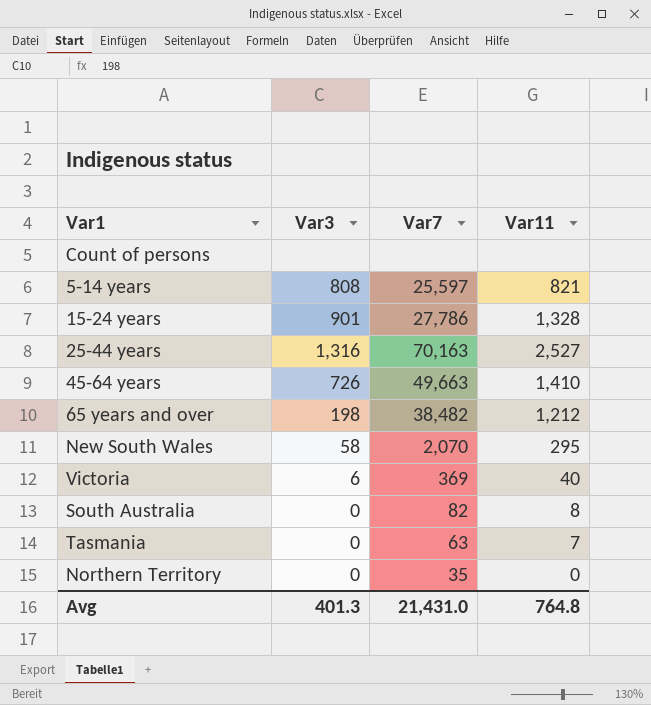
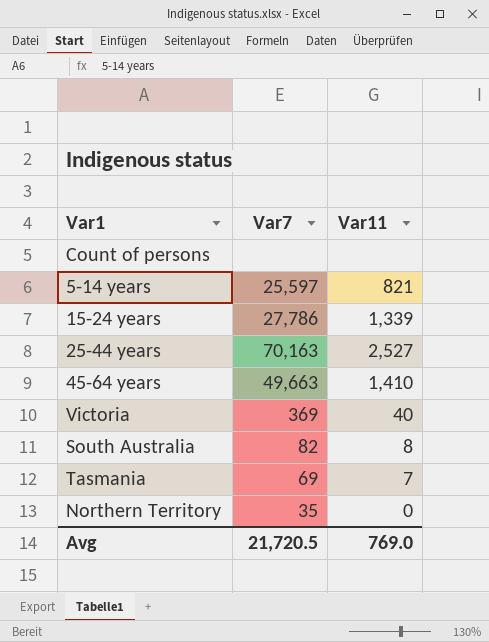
column Var3 | position: 2 -> none
row 65 years and over: 198 | 38,482 | 1,212 -> none
row New South Wales: 58 | 2,070 | 295 -> none
15-24 years | Var11: 1,328 -> 1,339
Tasmania | Var7: 63 -> 69
Avg | Var7: 21,431.0 -> 21,720.5
Avg | Var11: 764.8 -> 769.0

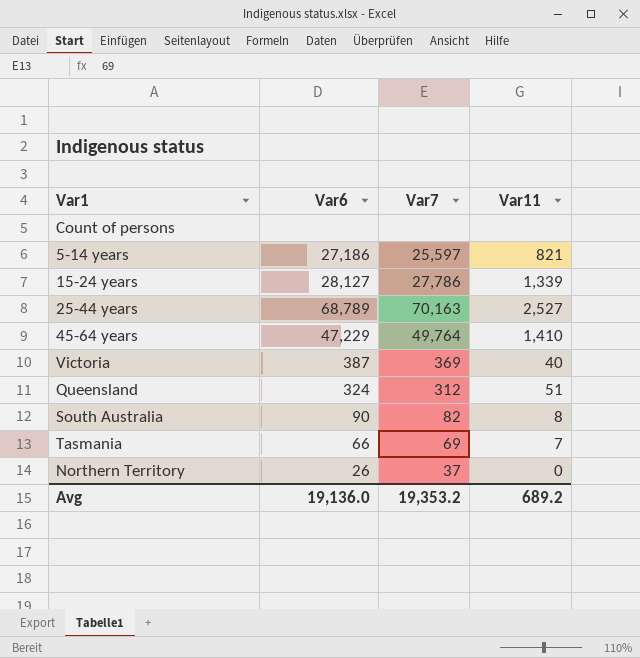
column Var6 | position: none -> 2
45-64 years | Var7: 49,663 -> 49,764
row Queensland: none -> 324 | 312 | 51
Northern Territory | Var7: 35 -> 37
Avg | Var7: 21,720.5 -> 19,353.2
Avg | Var11: 769.0 -> 689.2

